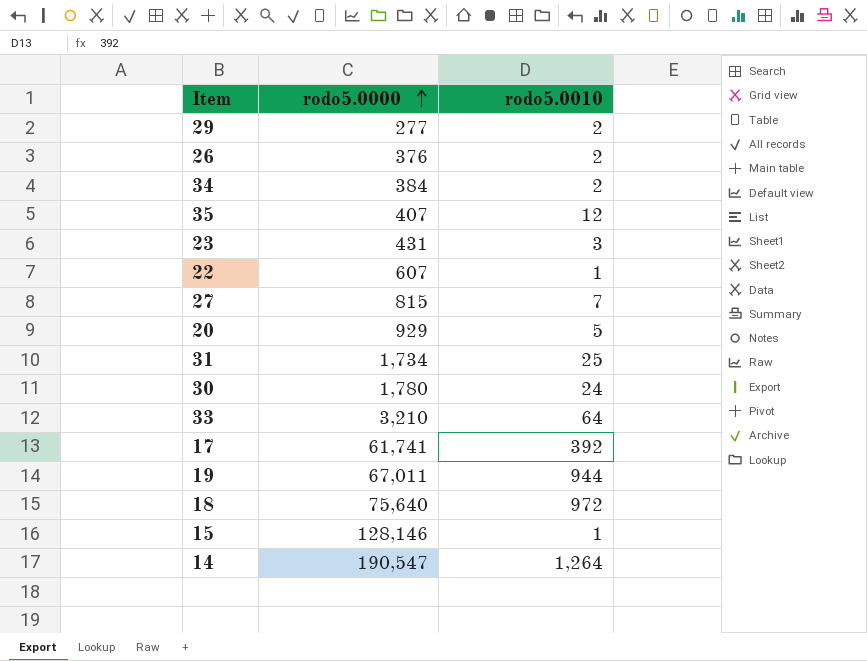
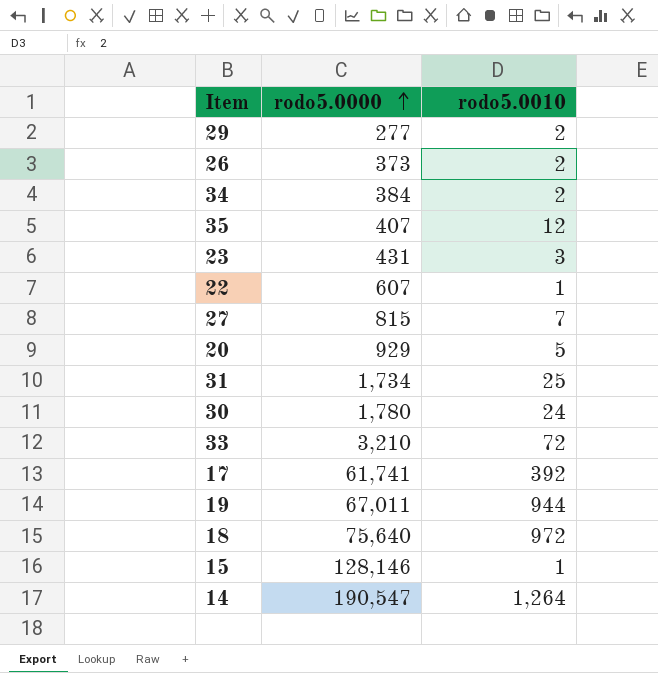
26 | rodo5.0000: 376 -> 373
33 | rodo5.0010: 64 -> 72

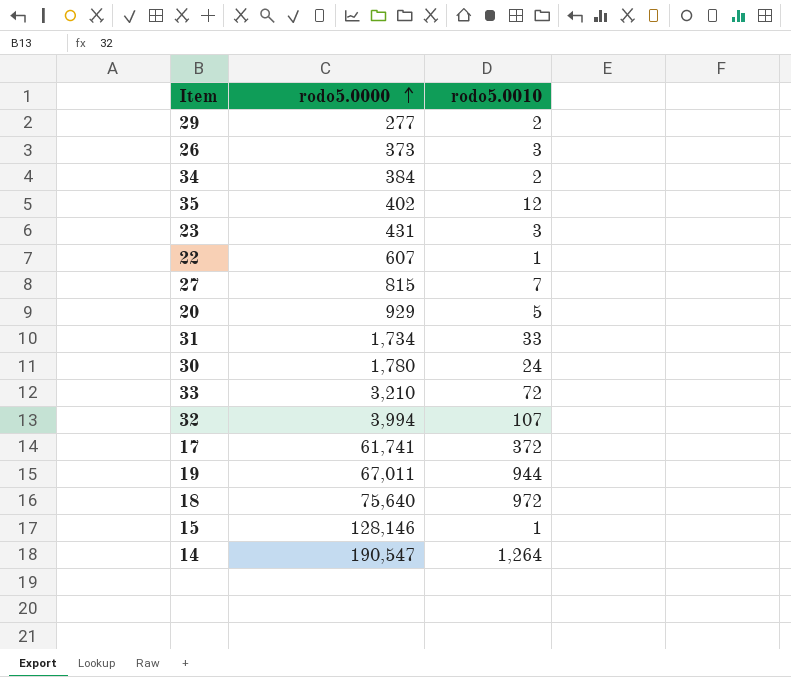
26 | rodo5.0010: 2 -> 3
35 | rodo5.0000: 407 -> 402
31 | rodo5.0010: 25 -> 33
row 32: none -> 3,994 | 107
17 | rodo5.0010: 392 -> 372

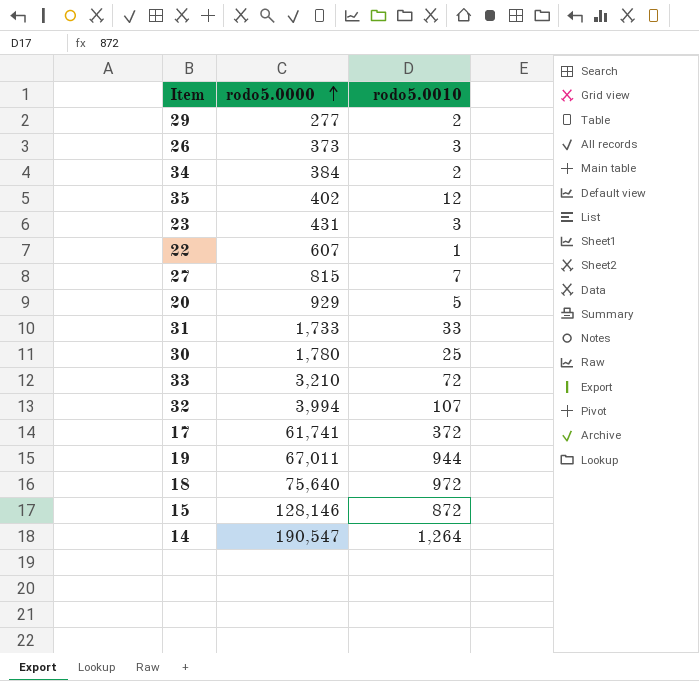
31 | rodo5.0000: 1,734 -> 1,733
30 | rodo5.0010: 24 -> 25
15 | rodo5.0010: 1 -> 872

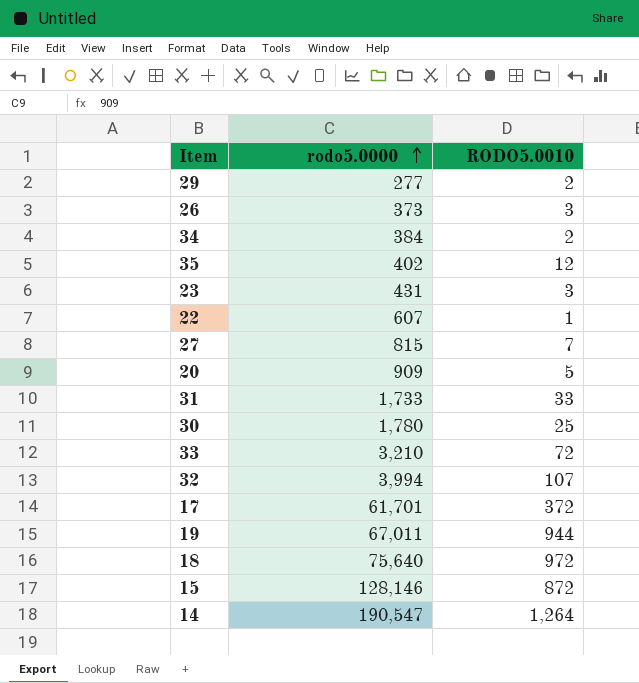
column name: rodo5.0010 -> RODO5.0010
20 | rodo5.0000: 929 -> 909
17 | rodo5.0000: 61,741 -> 61,701

